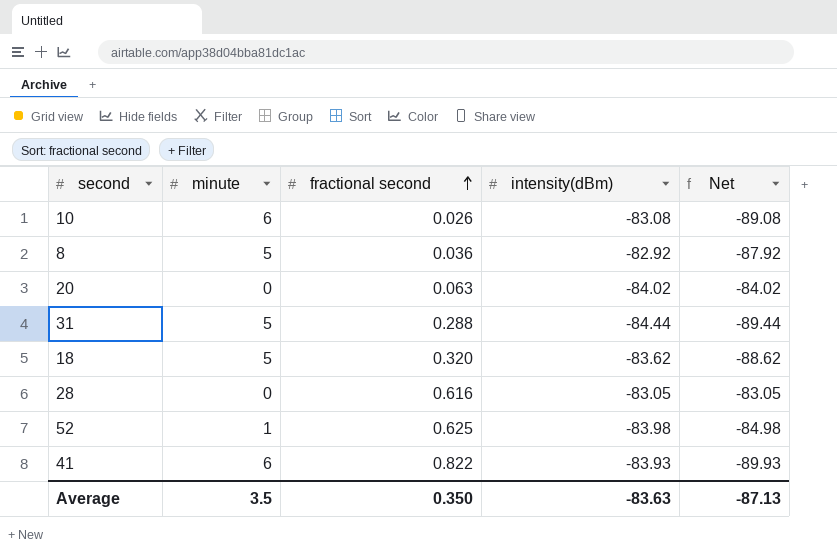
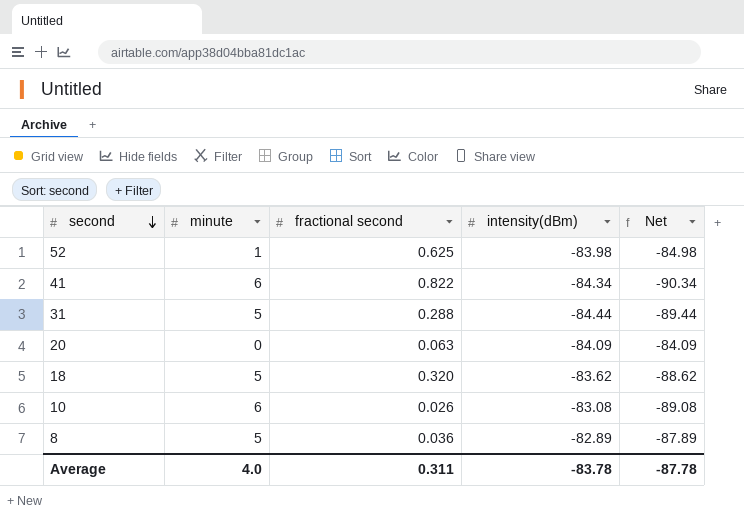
row order: fractional second ascending -> second descending
row 28: 0 | 0.616 | -83.05 | -83.05 -> none
41 | intensity(dBm): -83.93 -> -84.34
41 | Net: -89.93 -> -90.34
20 | intensity(dBm): -84.02 -> -84.09
20 | Net: -84.02 -> -84.09
8 | intensity(dBm): -82.92 -> -82.89
8 | Net: -87.92 -> -87.89
Average | minute: 3.5 -> 4.0
Average | fractional second: 0.350 -> 0.311
Average | intensity(dBm): -83.63 -> -83.78
Average | Net: -87.13 -> -87.78

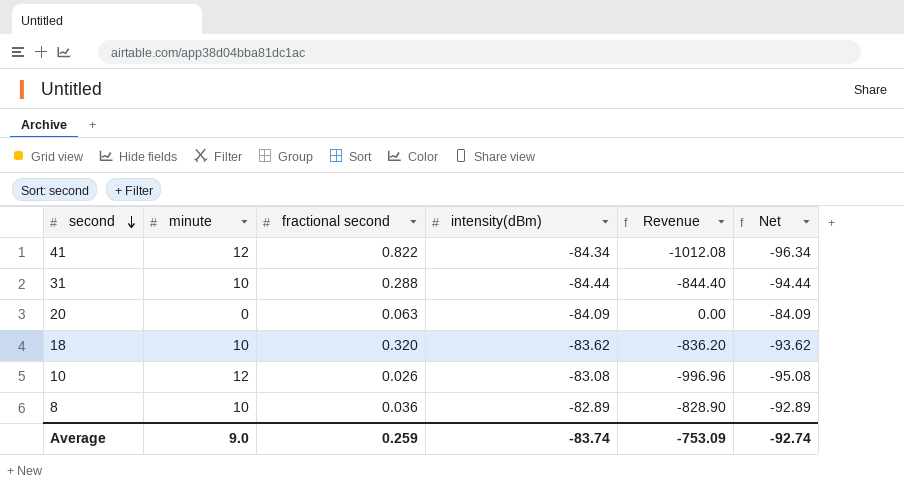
column Revenue | formula: none -> [minute] * [intensity(dBm)]
row 52: 1 | 0.625 | -83.98 | -84.98 -> none
41 | minute: 6 -> 12
41 | Net: -90.34 -> -96.34
31 | minute: 5 -> 10
31 | Net: -89.44 -> -94.44
18 | minute: 5 -> 10
18 | Net: -88.62 -> -93.62
10 | minute: 6 -> 12
10 | Net: -89.08 -> -95.08
8 | minute: 5 -> 10
8 | Net: -87.89 -> -92.89
Average | minute: 4.0 -> 9.0
Average | fractional second: 0.311 -> 0.259
Average | intensity(dBm): -83.78 -> -83.74
Average | Net: -87.78 -> -92.74

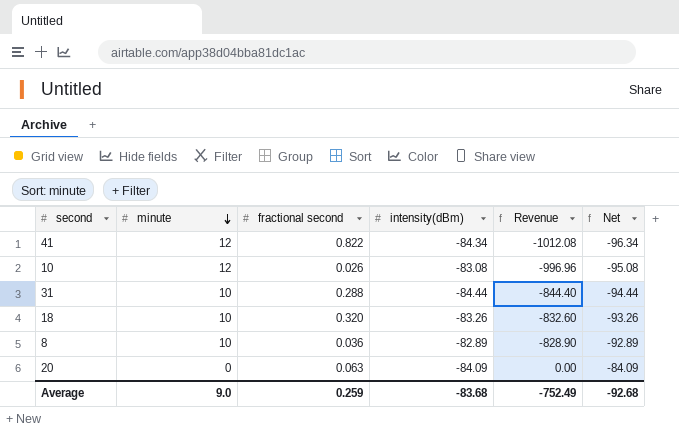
row order: second descending -> minute descending
18 | intensity(dBm): -83.62 -> -83.26
18 | Revenue: -836.20 -> -832.60
18 | Net: -93.62 -> -93.26
Average | intensity(dBm): -83.74 -> -83.68
Average | Revenue: -753.09 -> -752.49
Average | Net: -92.74 -> -92.68

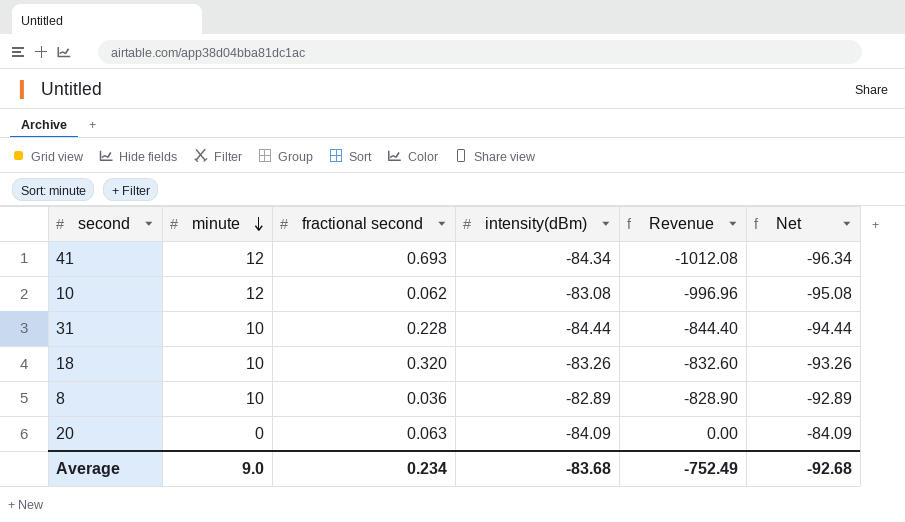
41 | fractional second: 0.822 -> 0.693
10 | fractional second: 0.026 -> 0.062
31 | fractional second: 0.288 -> 0.228
Average | fractional second: 0.259 -> 0.234

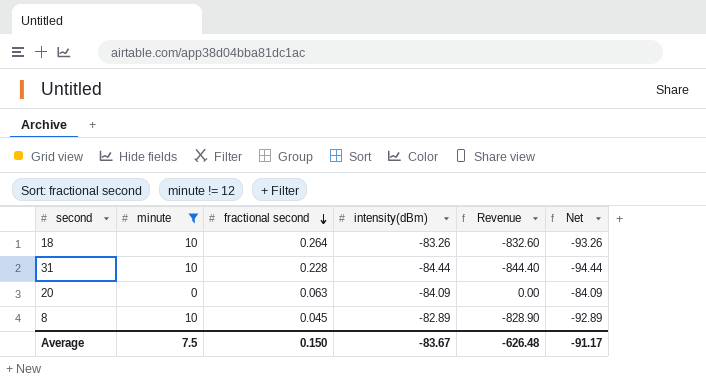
filter: none -> minute != 12
row order: minute descending -> fractional second descending
18 | fractional second: 0.320 -> 0.264
8 | fractional second: 0.036 -> 0.045
Average | minute: 9.0 -> 7.5
Average | fractional second: 0.234 -> 0.150
Average | intensity(dBm): -83.68 -> -83.67
Average | Revenue: -752.49 -> -626.48
Average | Net: -92.68 -> -91.17

